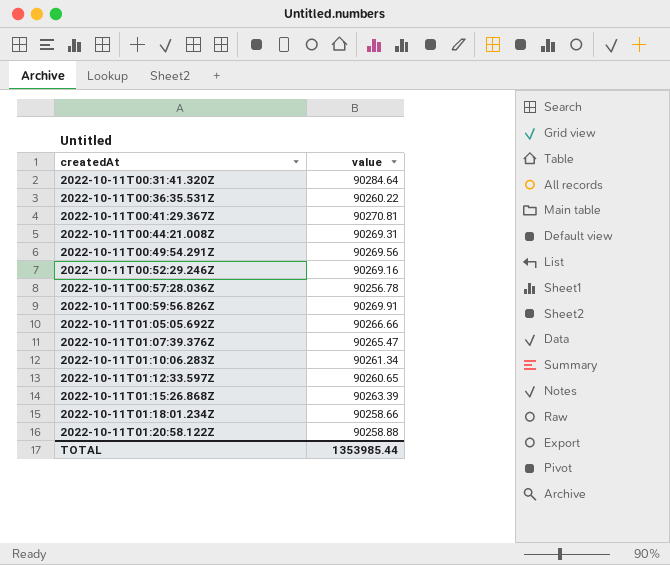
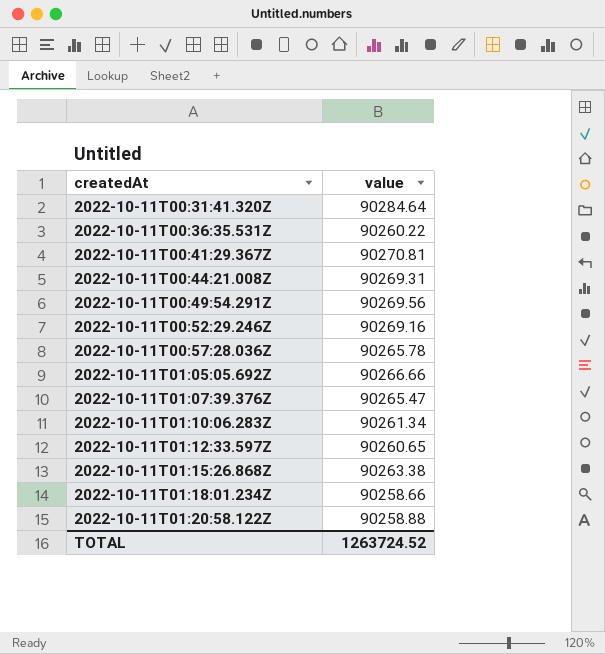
row 2022-10-11T00:59:56.826Z: 90269.91 -> none
2022-10-11T00:57:28.036Z | value: 90256.78 -> 90265.78
2022-10-11T01:15:26.868Z | value: 90263.39 -> 90263.38
TOTAL | value: 1353985.44 -> 1263724.52

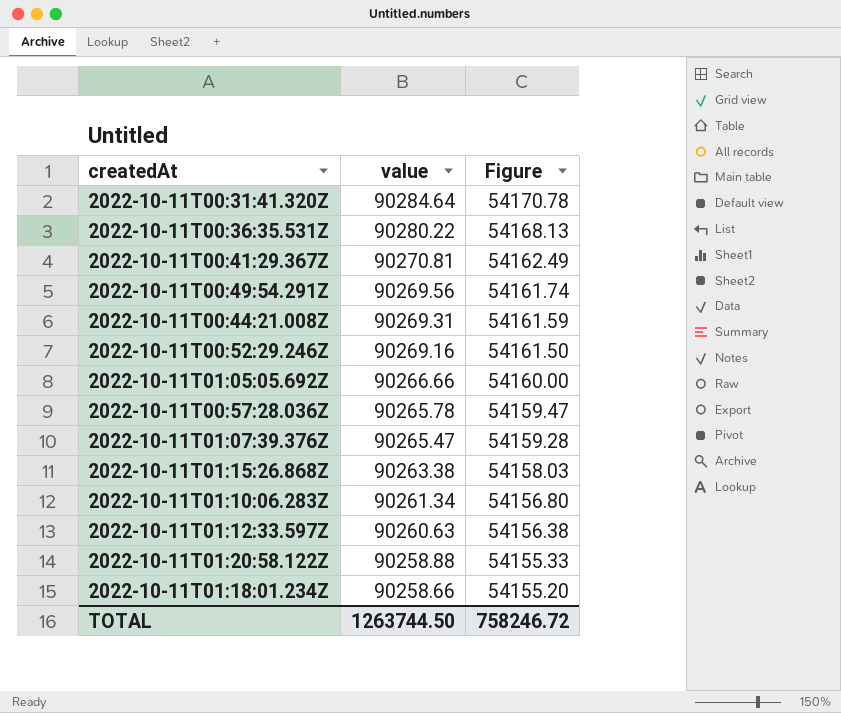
row order: createdAt ascending -> value descending
column Figure | formula: none -> [value] * 0.6
2022-10-11T00:36:35.531Z | value: 90260.22 -> 90280.22
2022-10-11T01:12:33.597Z | value: 90260.65 -> 90260.63
TOTAL | value: 1263724.52 -> 1263744.50

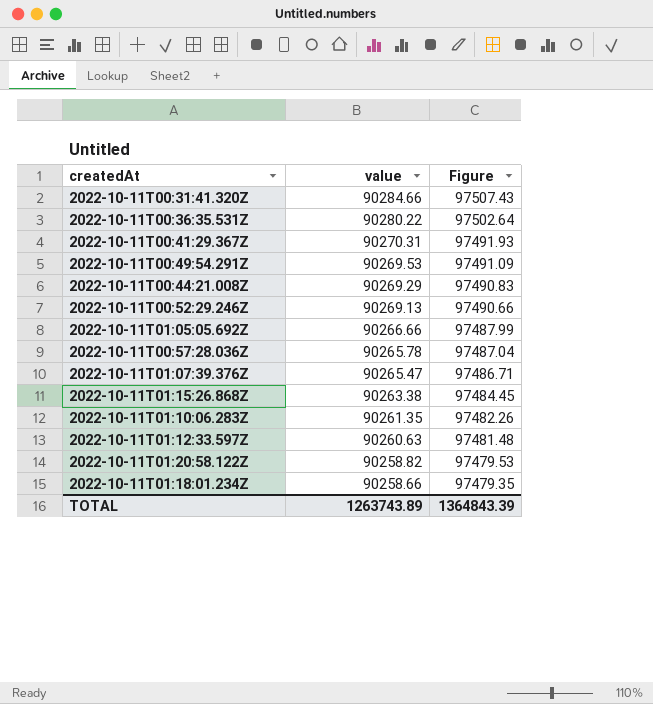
column Figure | formula: [value] * 0.6 -> [value] * 1.08
2022-10-11T00:31:41.320Z | value: 90284.64 -> 90284.66
2022-10-11T00:41:29.367Z | value: 90270.81 -> 90270.31
2022-10-11T00:49:54.291Z | value: 90269.56 -> 90269.53
2022-10-11T00:44:21.008Z | value: 90269.31 -> 90269.29
2022-10-11T00:52:29.246Z | value: 90269.16 -> 90269.13
2022-10-11T01:10:06.283Z | value: 90261.34 -> 90261.35
2022-10-11T01:20:58.122Z | value: 90258.88 -> 90258.82
TOTAL | value: 1263744.50 -> 1263743.89
TOTAL | Figure: 758246.72 -> 1364843.39

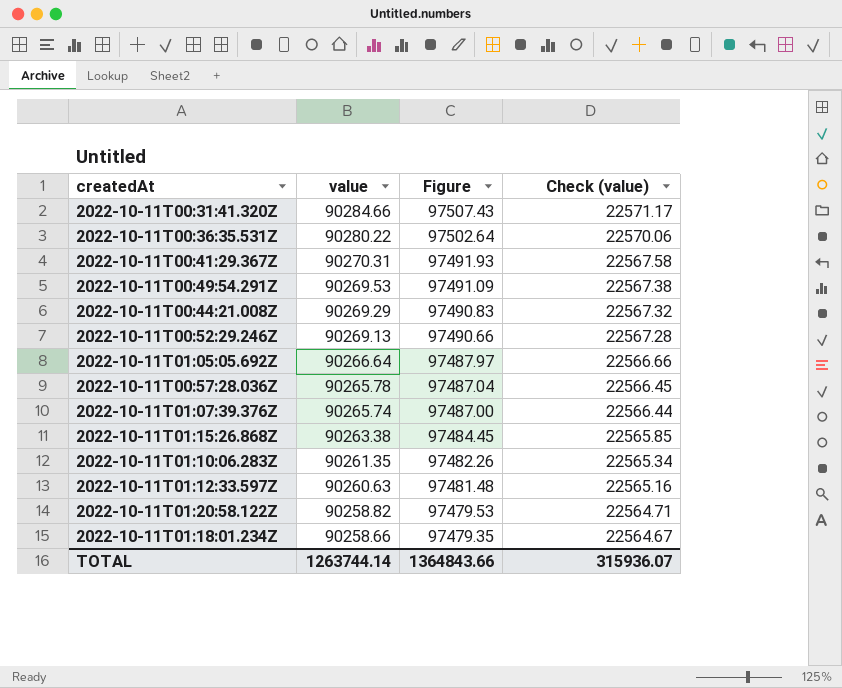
column Check (value) | formula: none -> [value] * 0.25
2022-10-11T01:05:05.692Z | value: 90266.66 -> 90266.64
2022-10-11T01:05:05.692Z | Figure: 97487.99 -> 97487.97
2022-10-11T01:07:39.376Z | value: 90265.47 -> 90265.74
2022-10-11T01:07:39.376Z | Figure: 97486.71 -> 97487.00
TOTAL | value: 1263743.89 -> 1263744.14
TOTAL | Figure: 1364843.39 -> 1364843.66

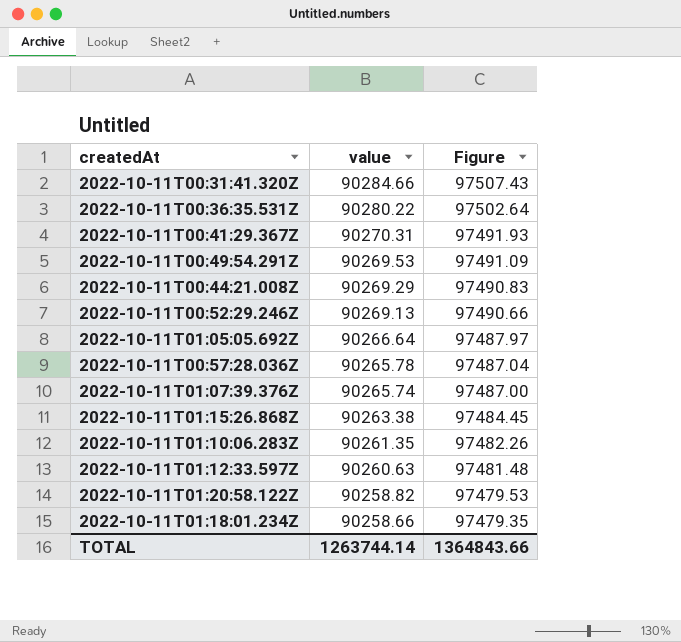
column Check (value) | formula: [value] * 0.25 -> none

